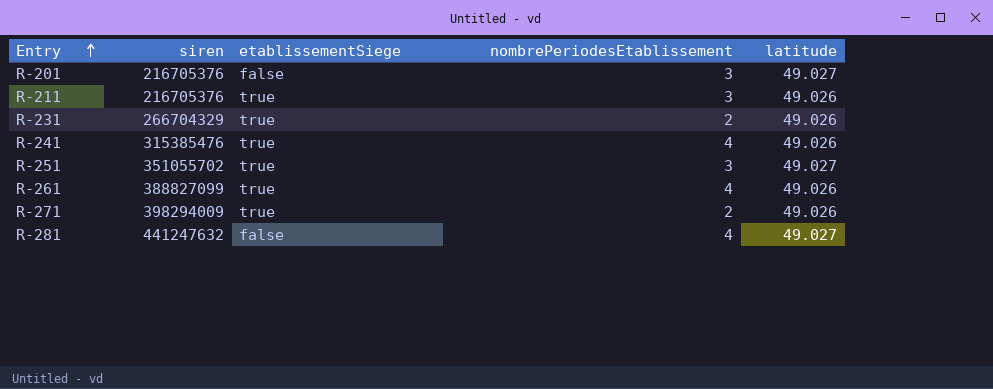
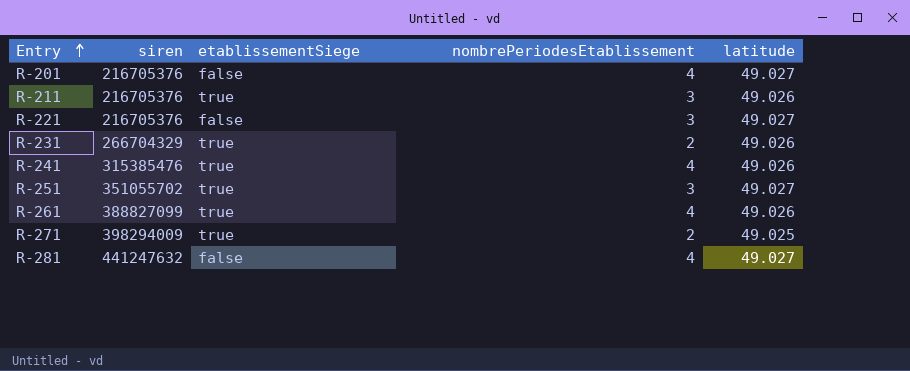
R-201 | nombrePeriodesEtablissement: 3 -> 4
row R-221: none -> 216705376 | false | 3 | 49.027
R-271 | latitude: 49.026 -> 49.025

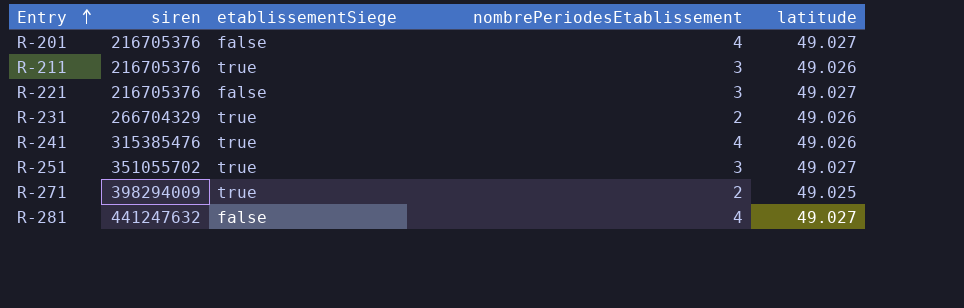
row R-261: 388827099 | true | 4 | 49.026 -> none

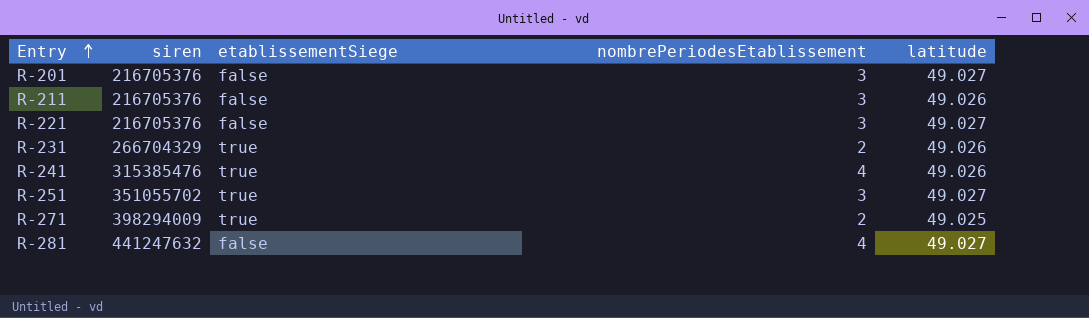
R-201 | nombrePeriodesEtablissement: 4 -> 3
R-211 | etablissementSiege: true -> false

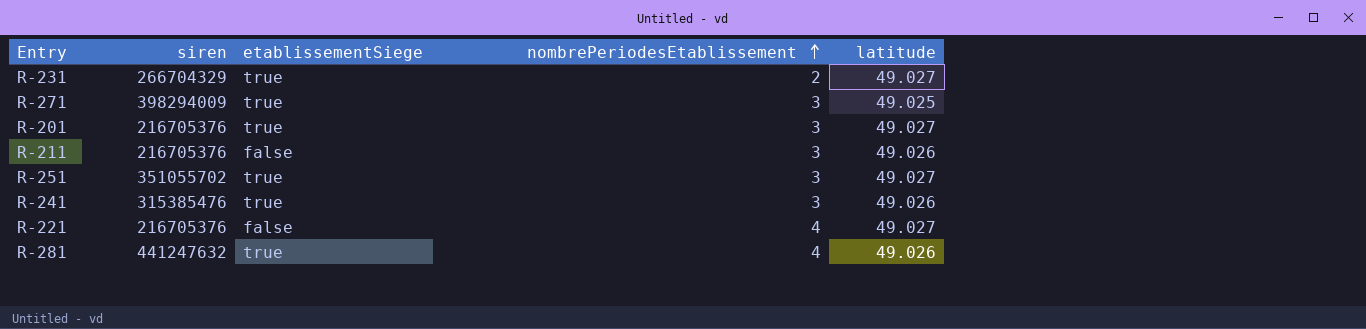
row order: Entry ascending -> nombrePeriodesEtablissement ascending
R-231 | latitude: 49.026 -> 49.027
R-271 | nombrePeriodesEtablissement: 2 -> 3
R-201 | etablissementSiege: false -> true
R-241 | nombrePeriodesEtablissement: 4 -> 3
R-221 | nombrePeriodesEtablissement: 3 -> 4
R-281 | etablissementSiege: false -> true
R-281 | latitude: 49.027 -> 49.026

